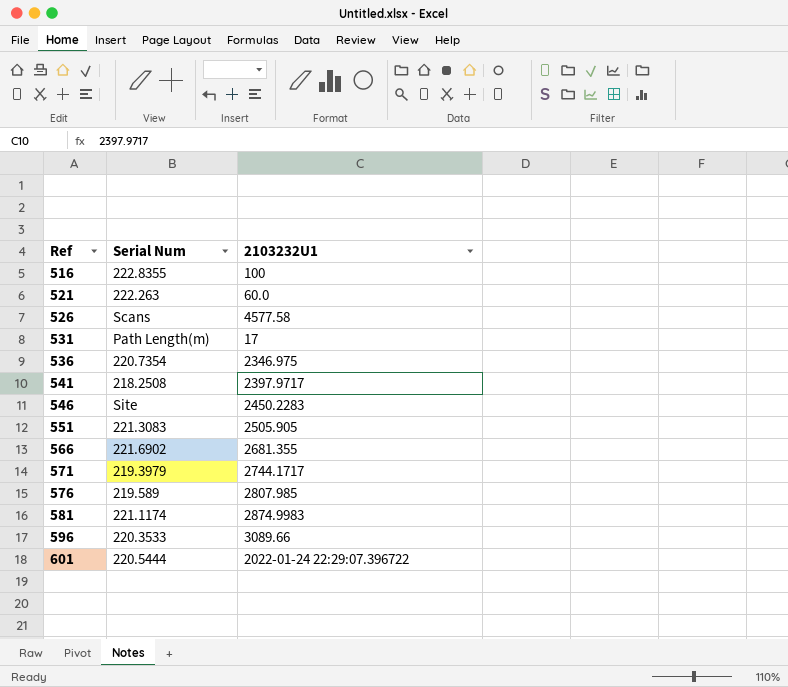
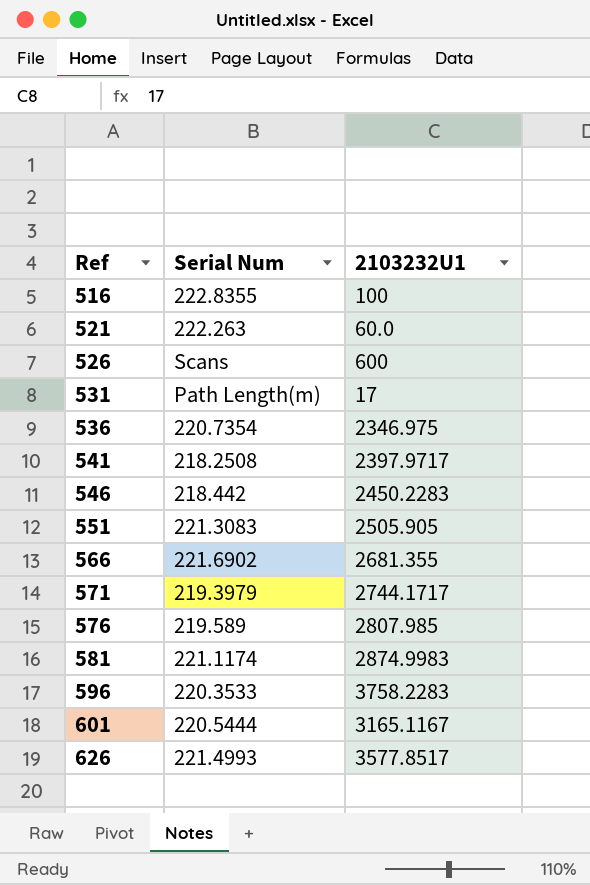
526 | 2103232U1: 4577.58 -> 600
546 | Serial Num: Site -> 218.442
596 | 2103232U1: 3089.66 -> 3758.2283
601 | 2103232U1: 2022-01-24 22:29:07.396722 -> 3165.1167
row 626: none -> 221.4993 | 3577.8517

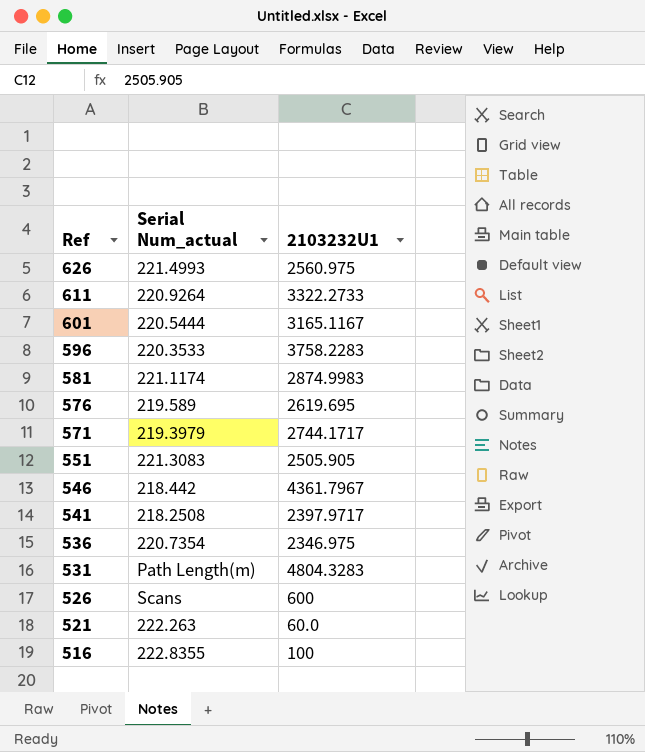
row order: Ref ascending -> Ref descending
column name: Serial Num -> Serial Num_actual
row 566: 221.6902 | 2681.355 -> none
626 | 2103232U1: 3577.8517 -> 2560.975
row 611: none -> 220.9264 | 3322.2733
576 | 2103232U1: 2807.985 -> 2619.695
546 | 2103232U1: 2450.2283 -> 4361.7967
531 | 2103232U1: 17 -> 4804.3283

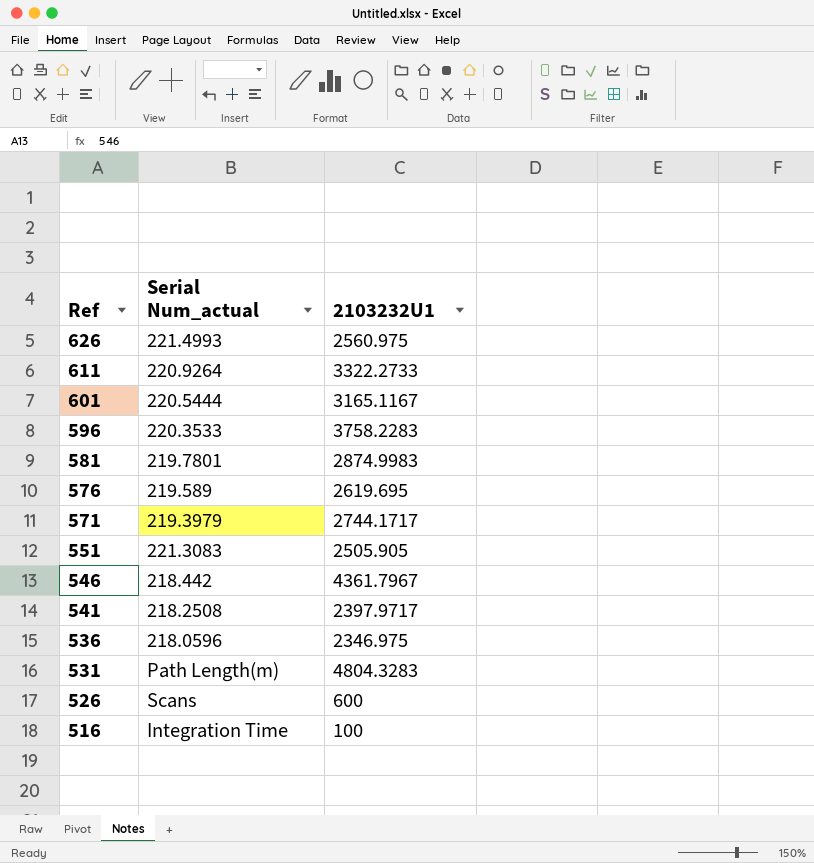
row 521: 222.263 | 60.0 -> none
581 | Serial Num_actual: 221.1174 -> 219.7801
536 | Serial Num_actual: 220.7354 -> 218.0596
516 | Serial Num_actual: 222.8355 -> Integration Time

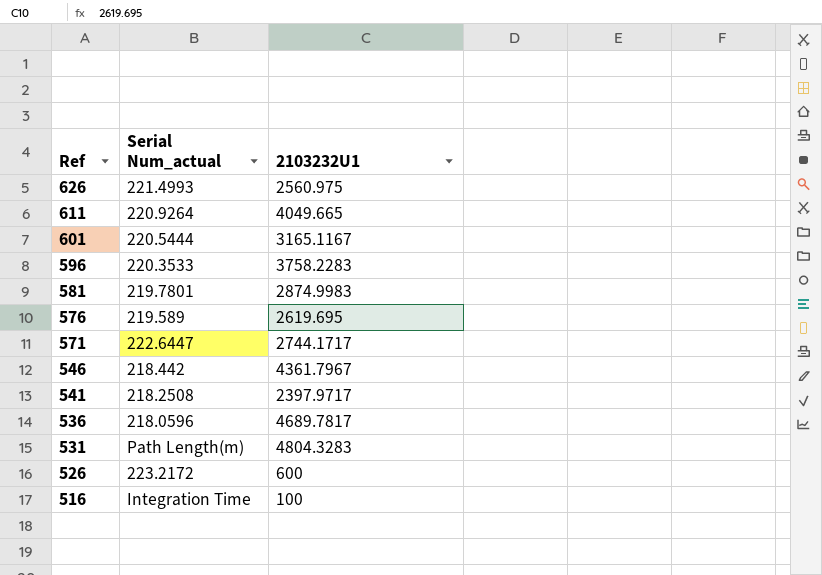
row 551: 221.3083 | 2505.905 -> none
611 | 2103232U1: 3322.2733 -> 4049.665
571 | Serial Num_actual: 219.3979 -> 222.6447
536 | 2103232U1: 2346.975 -> 4689.7817
526 | Serial Num_actual: Scans -> 223.2172

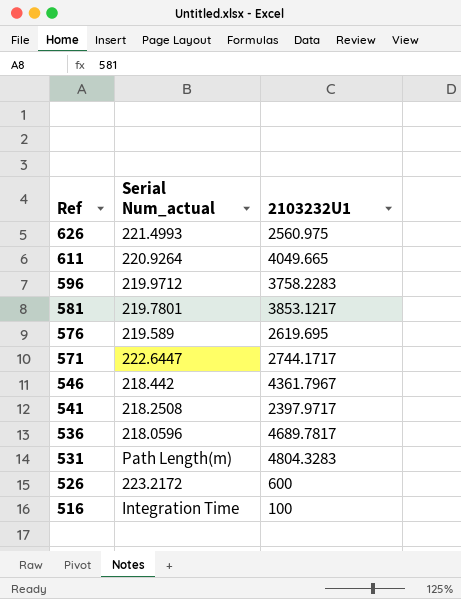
row 601: 220.5444 | 3165.1167 -> none
596 | Serial Num_actual: 220.3533 -> 219.9712
581 | 2103232U1: 2874.9983 -> 3853.1217

